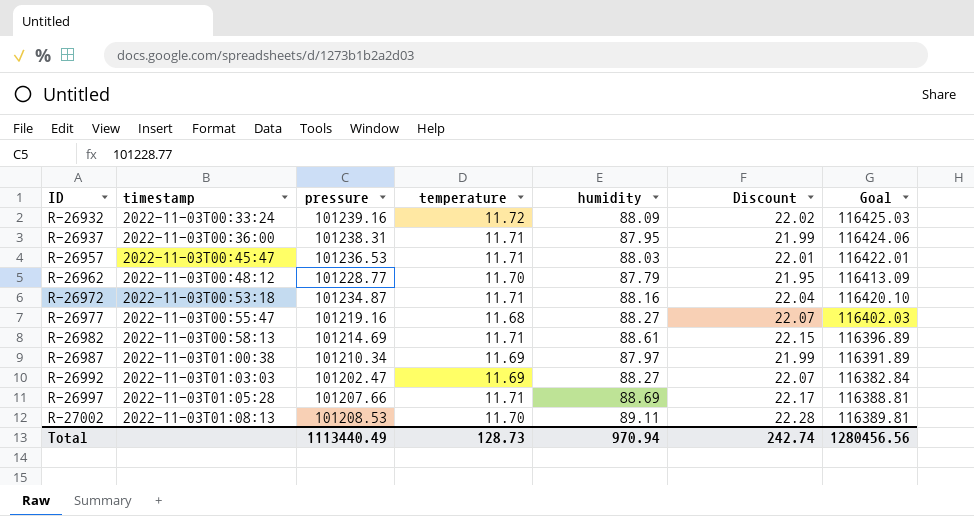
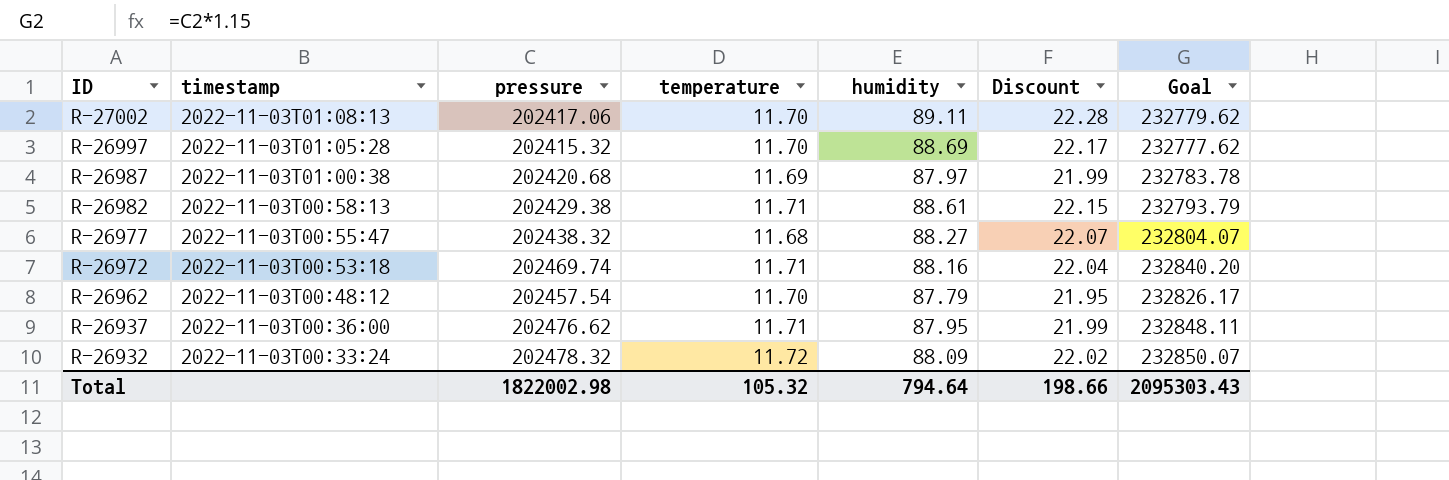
row order: ID ascending -> ID descending
row R-26957: 2022-11-03T00:45:47 | 101236.53 | 11.71 | 88.03 | 22.01 | 116422.01 -> none
row R-26992: 2022-11-03T01:03:03 | 101202.47 | 11.69 | 88.27 | 22.07 | 116382.84 -> none
R-27002 | pressure: 101208.53 -> 202417.06
R-27002 | Goal: 116389.81 -> 232779.62
R-26997 | pressure: 101207.66 -> 202415.32
R-26997 | temperature: 11.71 -> 11.70
R-26997 | Goal: 116388.81 -> 232777.62
R-26987 | pressure: 101210.34 -> 202420.68
R-26987 | Goal: 116391.89 -> 232783.78
R-26982 | pressure: 101214.69 -> 202429.38
R-26982 | Goal: 116396.89 -> 232793.79
R-26977 | pressure: 101219.16 -> 202438.32
R-26977 | Goal: 116402.03 -> 232804.07
R-26972 | pressure: 101234.87 -> 202469.74
R-26972 | Goal: 116420.10 -> 232840.20
R-26962 | pressure: 101228.77 -> 202457.54
R-26962 | Goal: 116413.09 -> 232826.17
R-26937 | pressure: 101238.31 -> 202476.62
R-26937 | Goal: 116424.06 -> 232848.11
R-26932 | pressure: 101239.16 -> 202478.32
R-26932 | Goal: 116425.03 -> 232850.07
Total | pressure: 1113440.49 -> 1822002.98
Total | temperature: 128.73 -> 105.32
Total | humidity: 970.94 -> 794.64
Total | Discount: 242.74 -> 198.66
Total | Goal: 1280456.56 -> 2095303.43

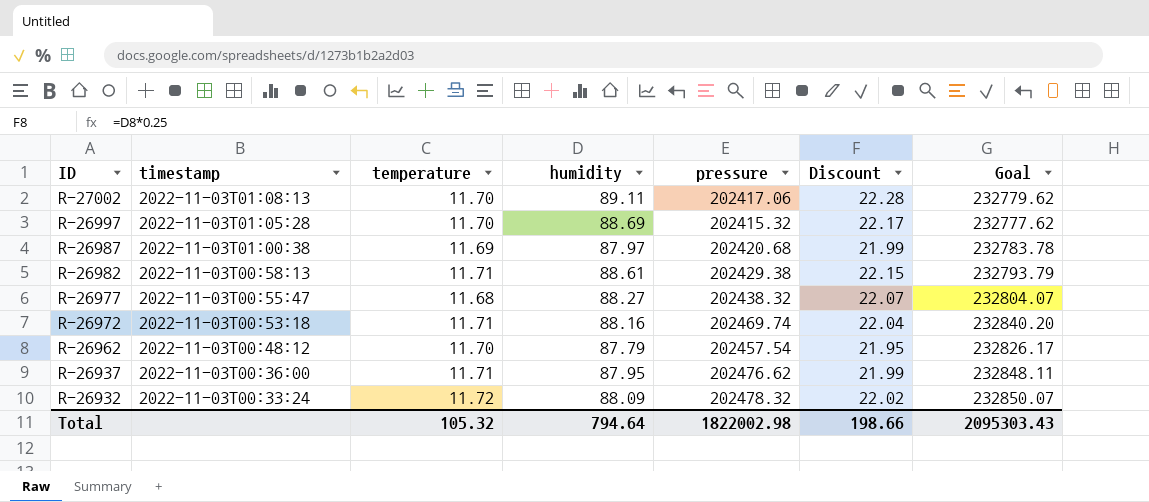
column pressure | position: 3 -> 5

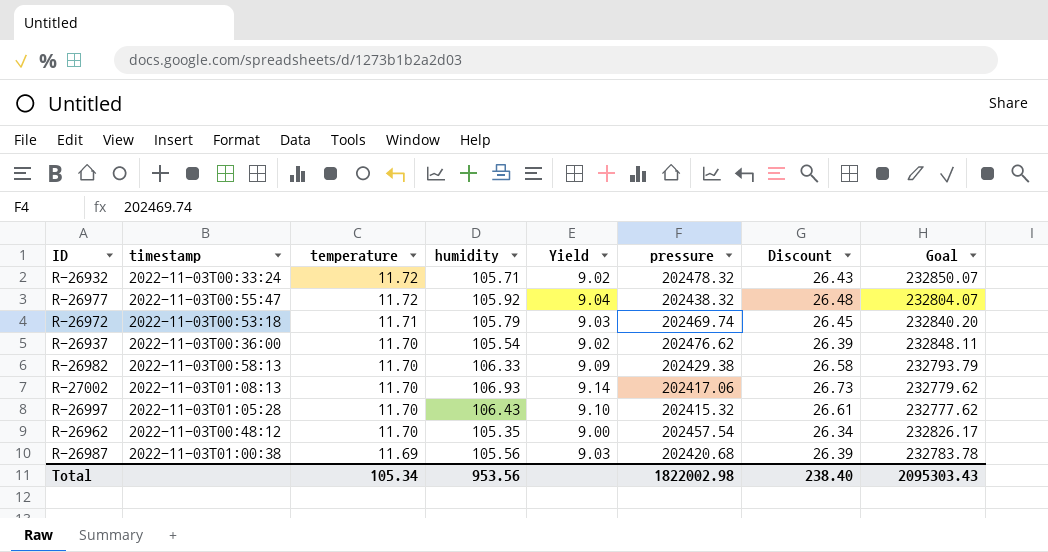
row order: ID descending -> temperature descending
column Yield | formula: none -> [humidity] / [temperature]
R-26932 | humidity: 88.09 -> 105.71
R-26932 | Discount: 22.02 -> 26.43
R-26977 | temperature: 11.68 -> 11.72
R-26977 | humidity: 88.27 -> 105.92
R-26977 | Discount: 22.07 -> 26.48
R-26972 | humidity: 88.16 -> 105.79
R-26972 | Discount: 22.04 -> 26.45
R-26937 | temperature: 11.71 -> 11.70
R-26937 | humidity: 87.95 -> 105.54
R-26937 | Discount: 21.99 -> 26.39
R-26982 | temperature: 11.71 -> 11.70
R-26982 | humidity: 88.61 -> 106.33
R-26982 | Discount: 22.15 -> 26.58
R-27002 | humidity: 89.11 -> 106.93
R-27002 | Discount: 22.28 -> 26.73
R-26997 | humidity: 88.69 -> 106.43
R-26997 | Discount: 22.17 -> 26.61
R-26962 | humidity: 87.79 -> 105.35
R-26962 | Discount: 21.95 -> 26.34
R-26987 | humidity: 87.97 -> 105.56
R-26987 | Discount: 21.99 -> 26.39
Total | temperature: 105.32 -> 105.34
Total | humidity: 794.64 -> 953.56
Total | Discount: 198.66 -> 238.40

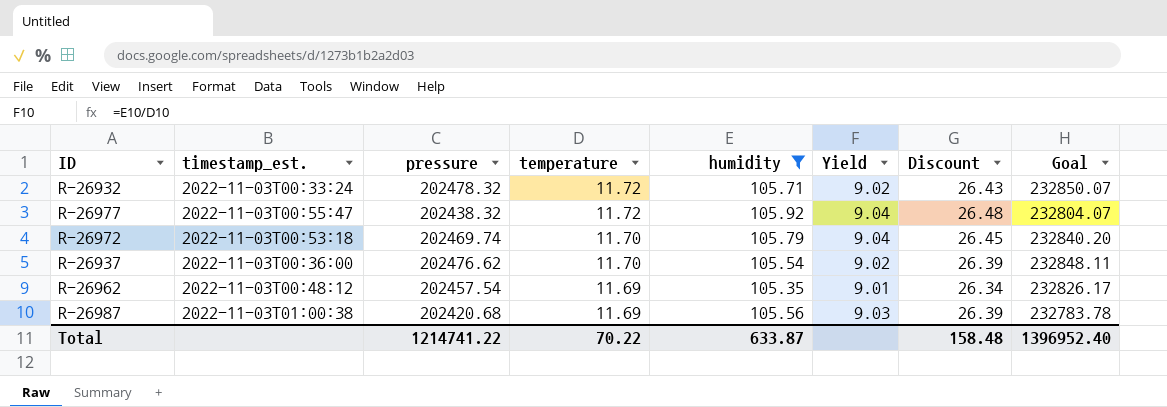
filter: none -> humidity <= 105.92
column name: timestamp -> timestamp_est.
column pressure | position: 6 -> 3
R-26972 | temperature: 11.71 -> 11.70
R-26972 | Yield: 9.03 -> 9.04
R-26962 | temperature: 11.70 -> 11.69
R-26962 | Yield: 9.00 -> 9.01
Total | pressure: 1822002.98 -> 1214741.22
Total | temperature: 105.34 -> 70.22
Total | humidity: 953.56 -> 633.87
Total | Discount: 238.40 -> 158.48
Total | Goal: 2095303.43 -> 1396952.40

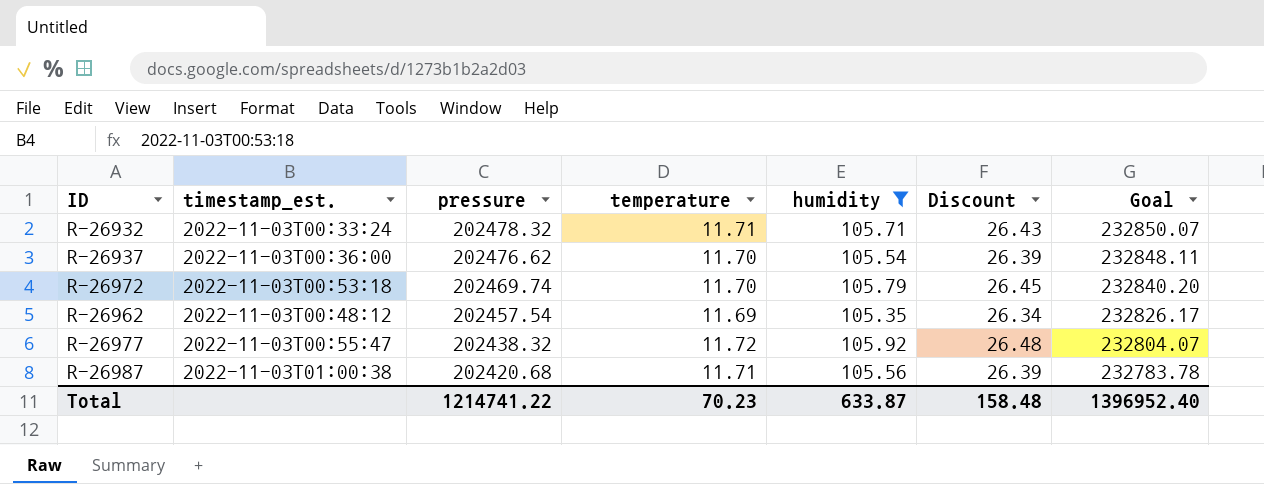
row order: temperature descending -> pressure descending
column Yield | formula: [humidity] / [temperature] -> none
R-26932 | temperature: 11.72 -> 11.71
R-26987 | temperature: 11.69 -> 11.71
Total | temperature: 70.22 -> 70.23

